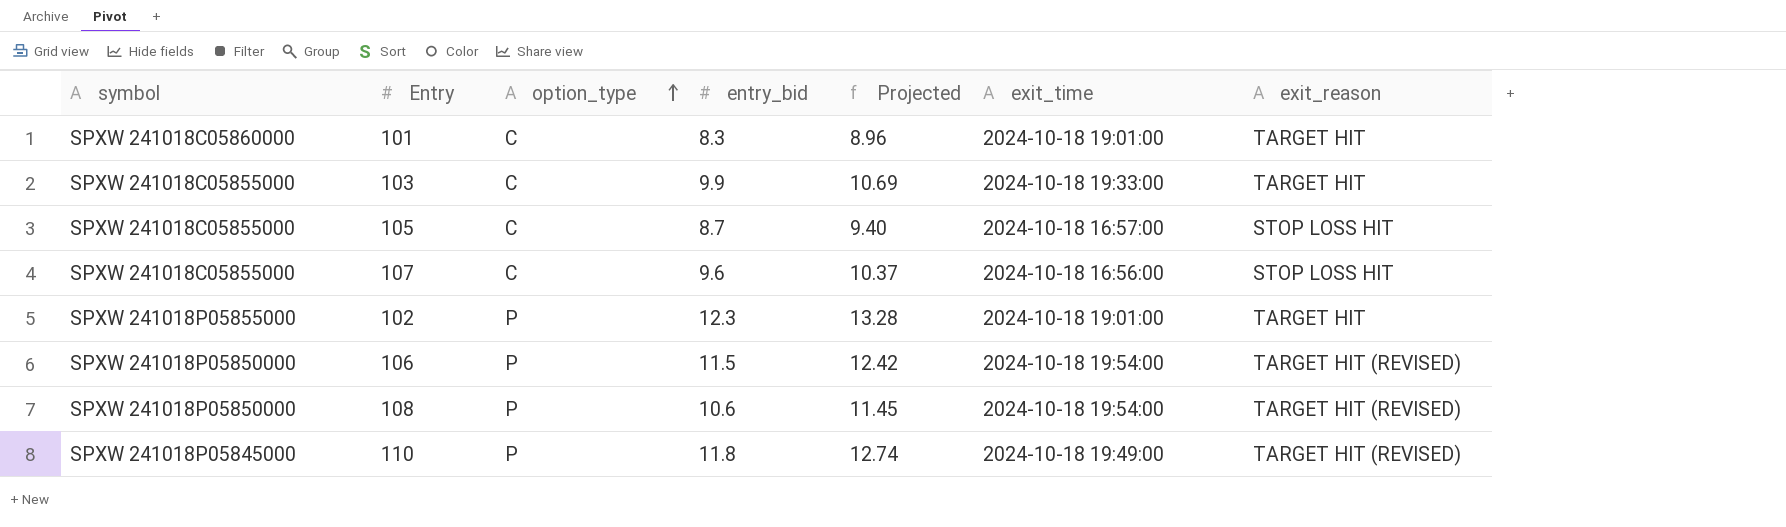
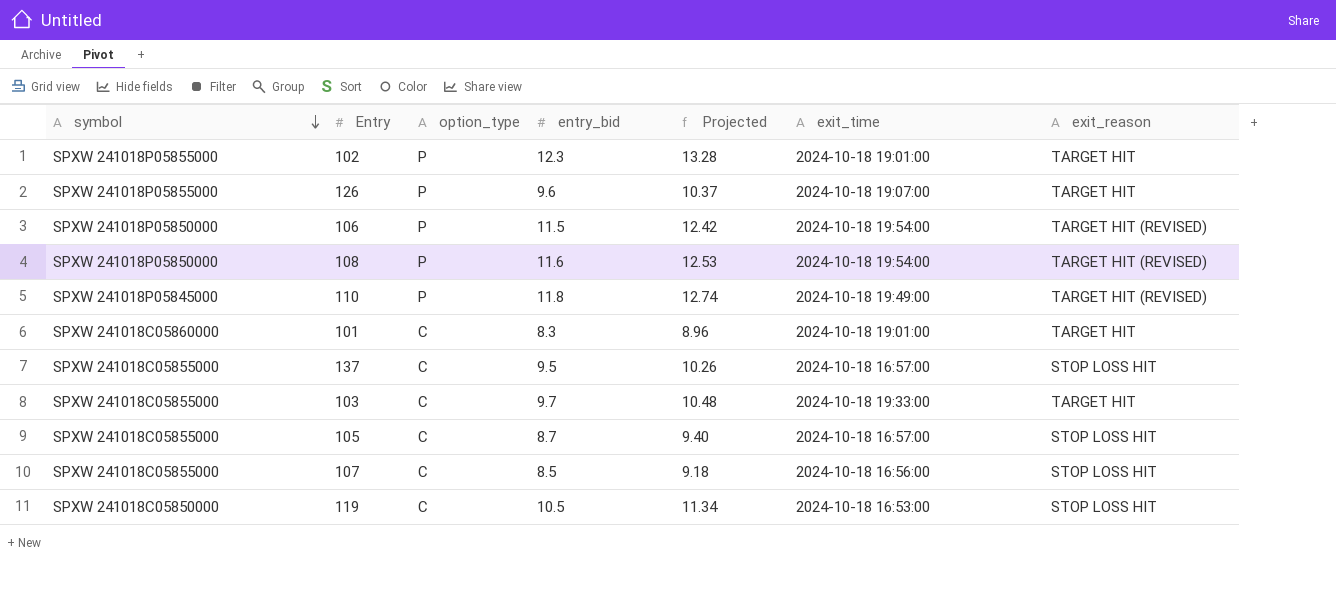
row order: option_type ascending -> symbol descending
row 126: none -> SPXW 241018P05855000 | P | 9.6 | 10.37 | 2024-10-18 19:07:00 | TARGET HIT
108 | entry_bid: 10.6 -> 11.6
108 | Projected: 11.45 -> 12.53
row 137: none -> SPXW 241018C05855000 | C | 9.5 | 10.26 | 2024-10-18 16:57:00 | STOP LOSS HIT
103 | entry_bid: 9.9 -> 9.7
103 | Projected: 10.69 -> 10.48
107 | entry_bid: 9.6 -> 8.5
107 | Projected: 10.37 -> 9.18
row 119: none -> SPXW 241018C05850000 | C | 10.5 | 11.34 | 2024-10-18 16:53:00 | STOP LOSS HIT

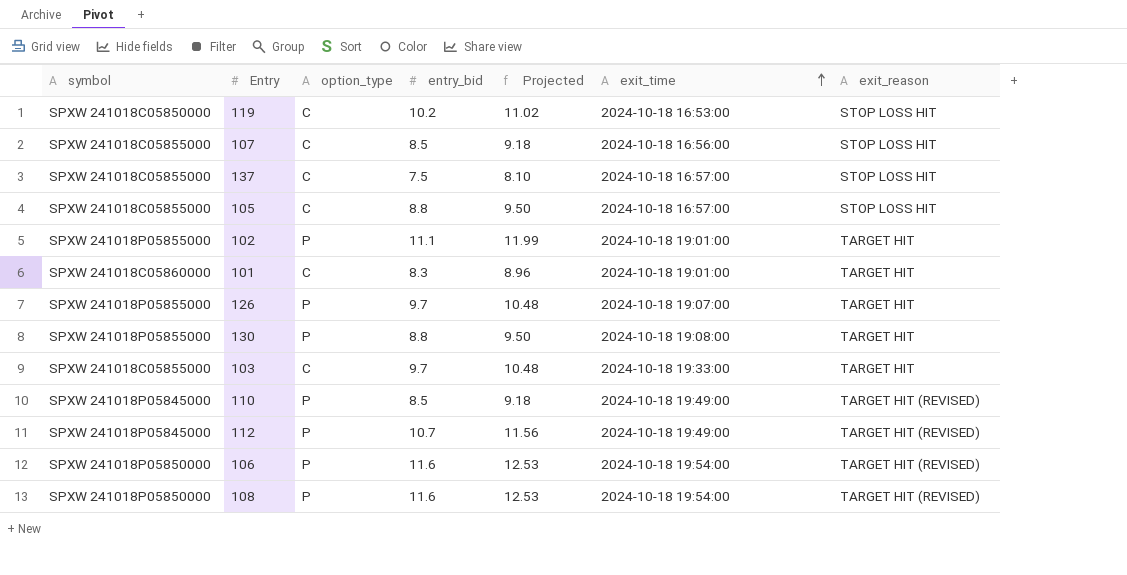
row order: symbol descending -> exit_time ascending
119 | entry_bid: 10.5 -> 10.2
119 | Projected: 11.34 -> 11.02
137 | entry_bid: 9.5 -> 7.5
137 | Projected: 10.26 -> 8.10
105 | entry_bid: 8.7 -> 8.8
105 | Projected: 9.40 -> 9.50
102 | entry_bid: 12.3 -> 11.1
102 | Projected: 13.28 -> 11.99
126 | entry_bid: 9.6 -> 9.7
126 | Projected: 10.37 -> 10.48
row 130: none -> SPXW 241018P05855000 | P | 8.8 | 9.50 | 2024-10-18 19:08:00 | TARGET HIT
110 | entry_bid: 11.8 -> 8.5
110 | Projected: 12.74 -> 9.18
row 112: none -> SPXW 241018P05845000 | P | 10.7 | 11.56 | 2024-10-18 19:49:00 | TARGET HIT (REVISED)
106 | entry_bid: 11.5 -> 11.6
106 | Projected: 12.42 -> 12.53

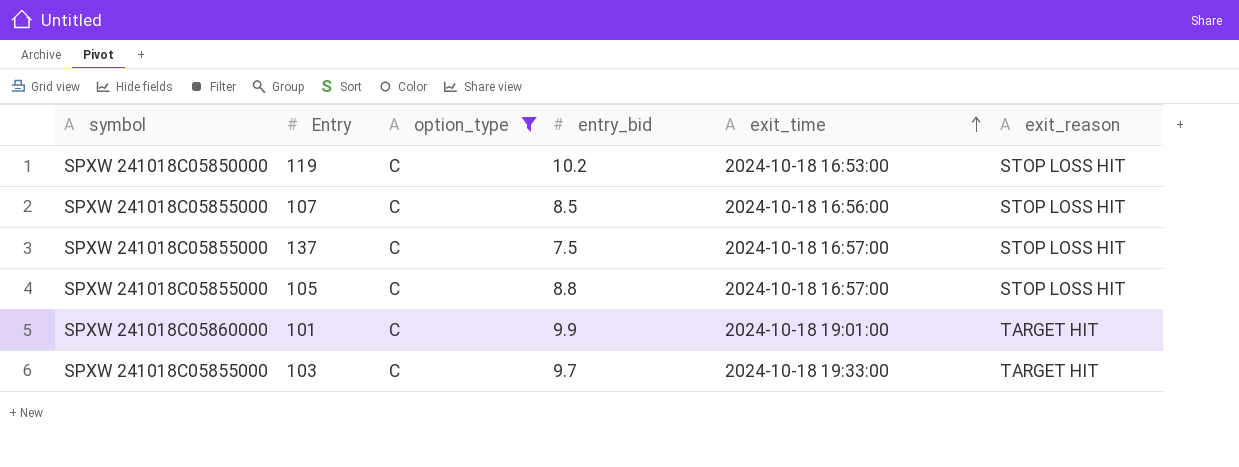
filter: none -> option_type = C
column Projected | formula: [entry_bid] * 1.08 -> none
101 | entry_bid: 8.3 -> 9.9

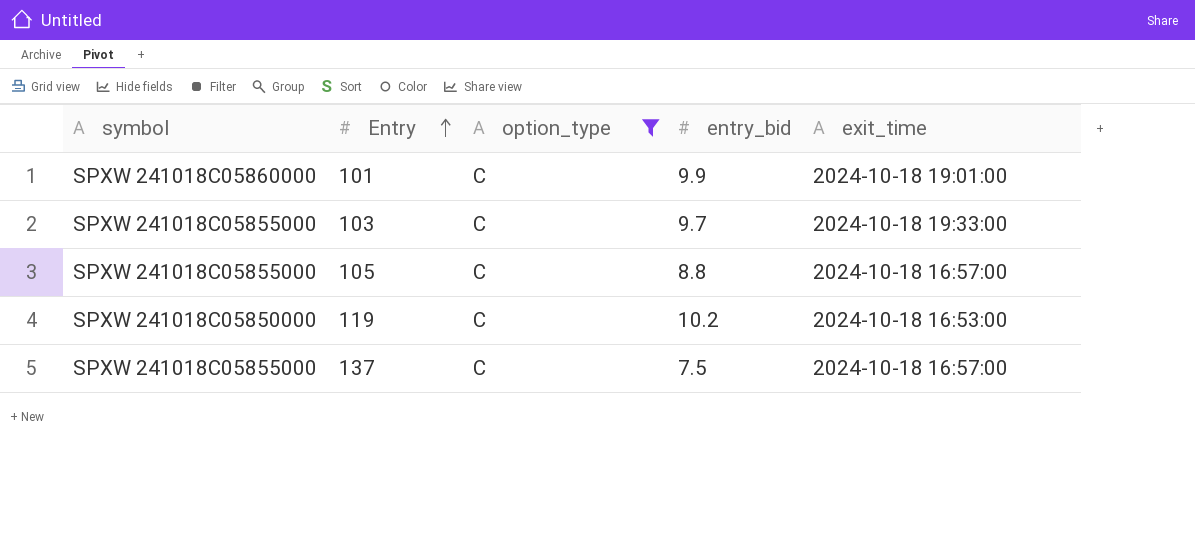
row order: exit_time ascending -> Entry ascending
column exit_reason | position: 6 -> none
row 107: SPXW 241018C05855000 | C | 8.5 | 2024-10-18 16:56:00 | STOP LOSS HIT -> none

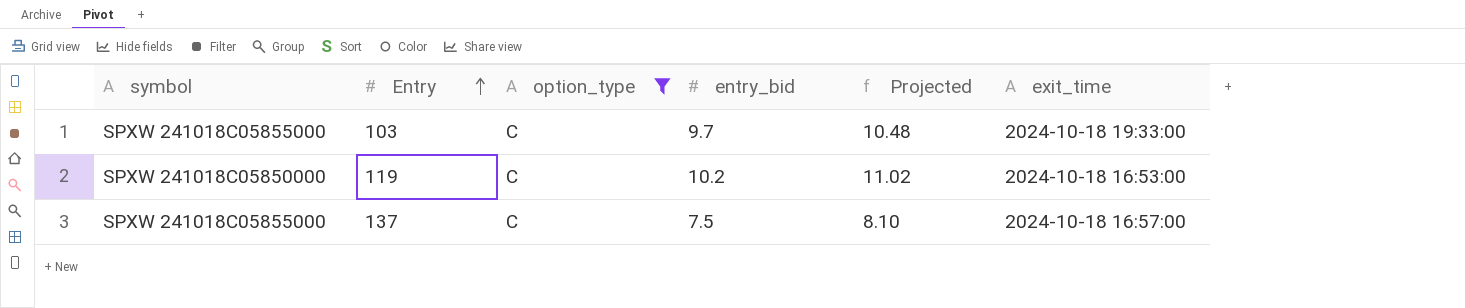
column Projected | formula: none -> [entry_bid] * 1.08
row 101: SPXW 241018C05860000 | C | 9.9 | 2024-10-18 19:01:00 -> none
row 105: SPXW 241018C05855000 | C | 8.8 | 2024-10-18 16:57:00 -> none

